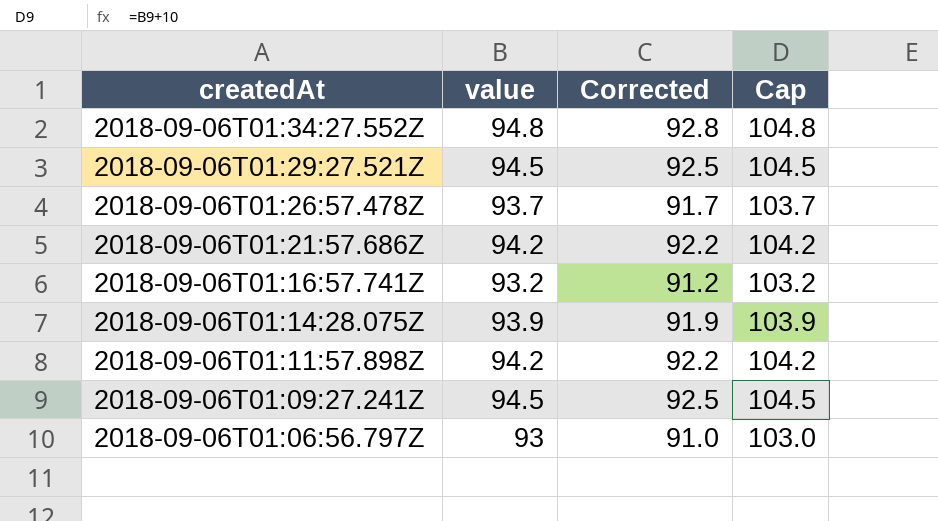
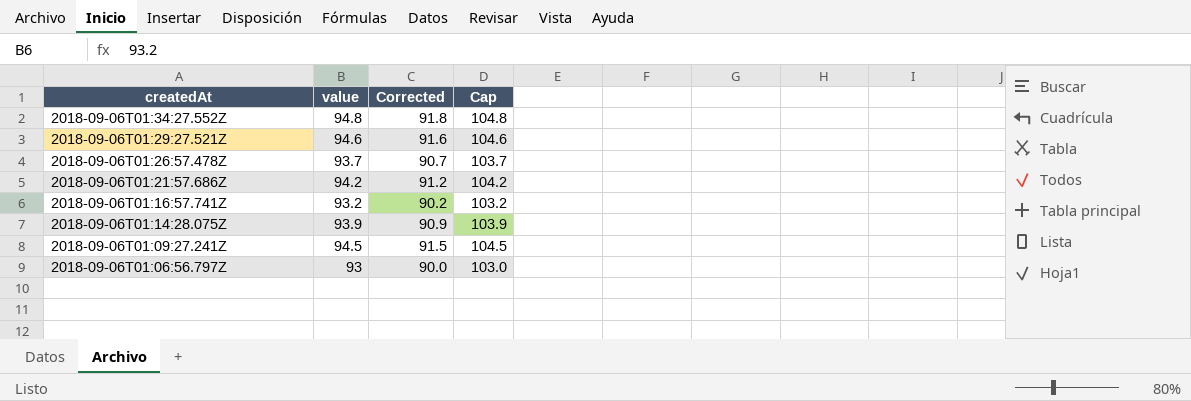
column Corrected | formula: [value] - 2 -> [value] - 3
row 2018-09-06T01:11:57.898Z: 94.2 | 92.2 | 104.2 -> none
2018-09-06T01:29:27.521Z | value: 94.5 -> 94.6
2018-09-06T01:29:27.521Z | Cap: 104.5 -> 104.6

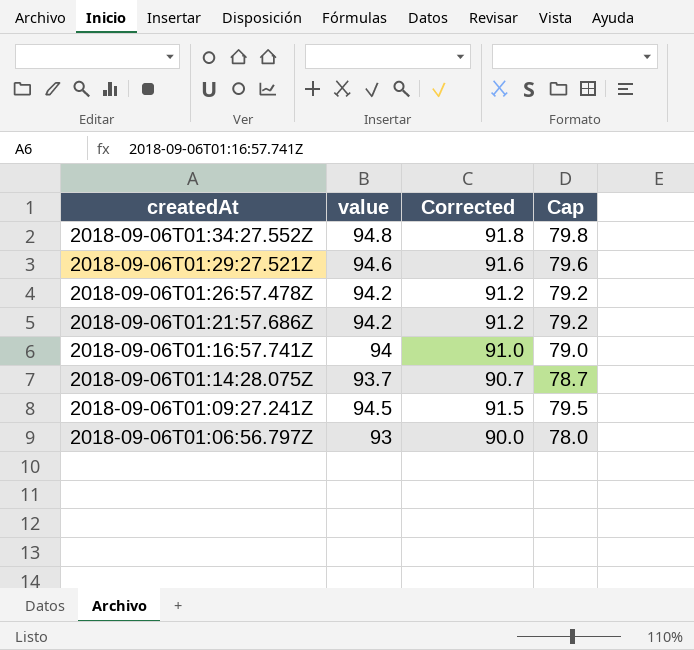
column Cap | formula: [value] + 10 -> [value] - 15
2018-09-06T01:26:57.478Z | value: 93.7 -> 94.2
2018-09-06T01:26:57.478Z | Corrected: 90.7 -> 91.2
2018-09-06T01:16:57.741Z | value: 93.2 -> 94
2018-09-06T01:16:57.741Z | Corrected: 90.2 -> 91.0
2018-09-06T01:14:28.075Z | value: 93.9 -> 93.7
2018-09-06T01:14:28.075Z | Corrected: 90.9 -> 90.7

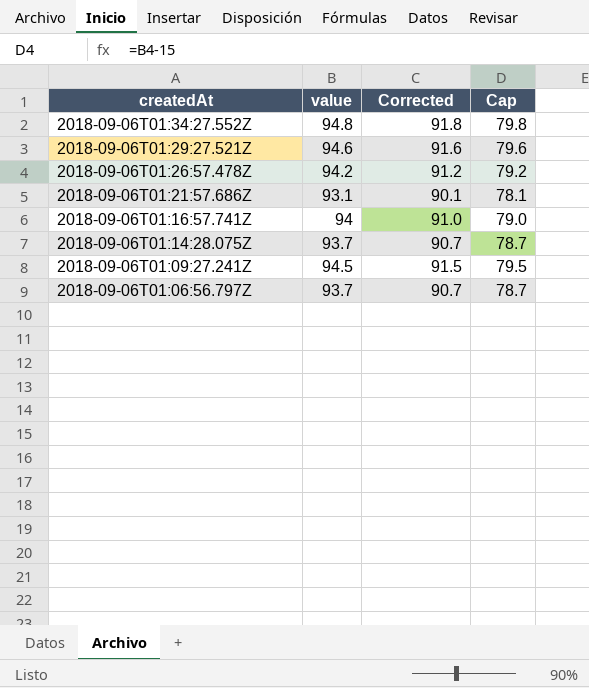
2018-09-06T01:21:57.686Z | value: 94.2 -> 93.1
2018-09-06T01:21:57.686Z | Corrected: 91.2 -> 90.1
2018-09-06T01:21:57.686Z | Cap: 79.2 -> 78.1
2018-09-06T01:06:56.797Z | value: 93 -> 93.7
2018-09-06T01:06:56.797Z | Corrected: 90.0 -> 90.7
2018-09-06T01:06:56.797Z | Cap: 78.0 -> 78.7

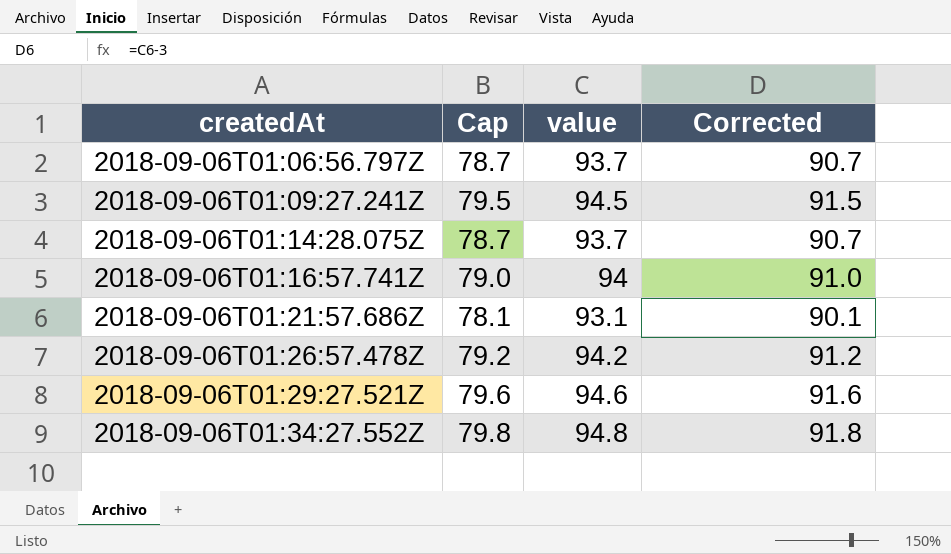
row order: createdAt descending -> createdAt ascending
column Cap | position: 4 -> 2

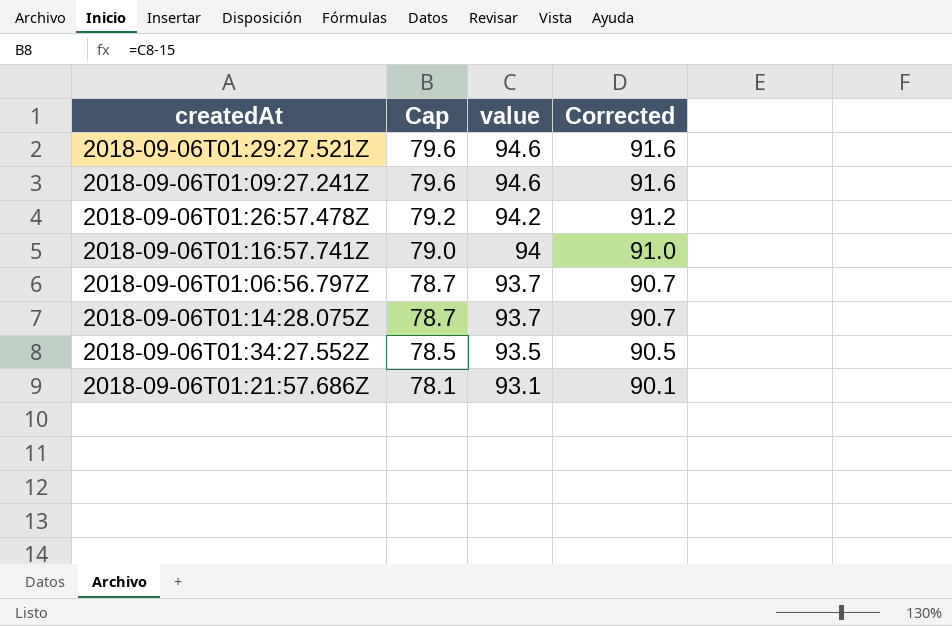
row order: createdAt ascending -> Cap descending
2018-09-06T01:09:27.241Z | Cap: 79.5 -> 79.6
2018-09-06T01:09:27.241Z | value: 94.5 -> 94.6
2018-09-06T01:09:27.241Z | Corrected: 91.5 -> 91.6
2018-09-06T01:34:27.552Z | Cap: 79.8 -> 78.5
2018-09-06T01:34:27.552Z | value: 94.8 -> 93.5
2018-09-06T01:34:27.552Z | Corrected: 91.8 -> 90.5

